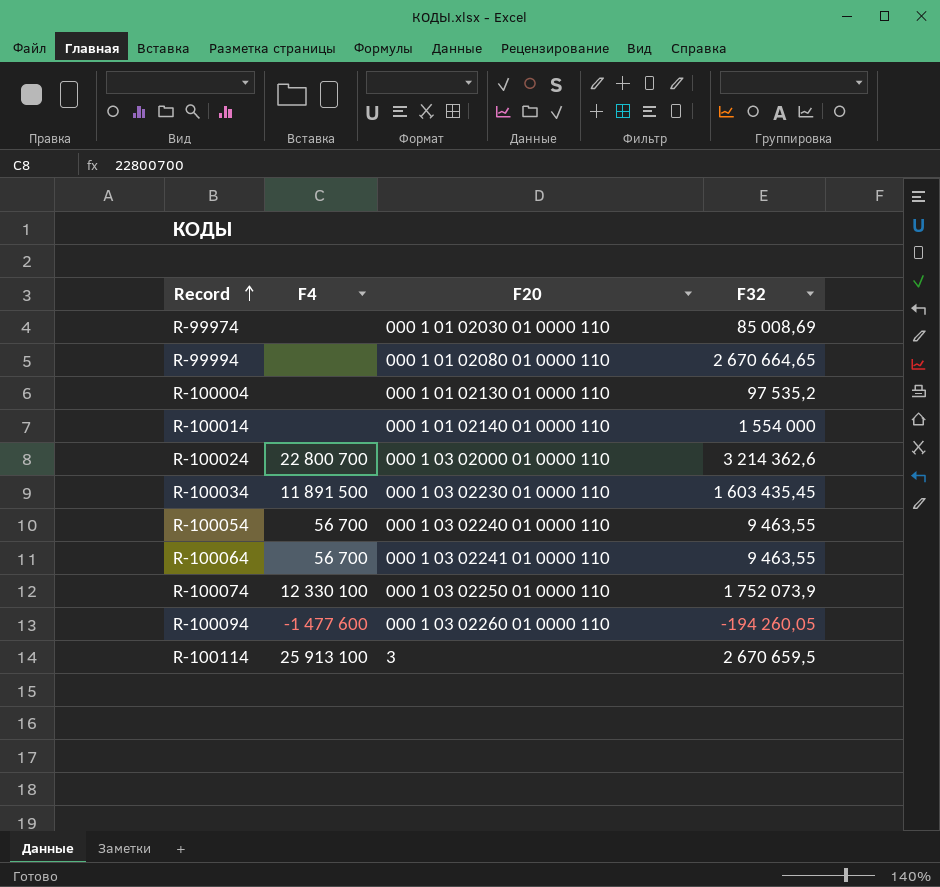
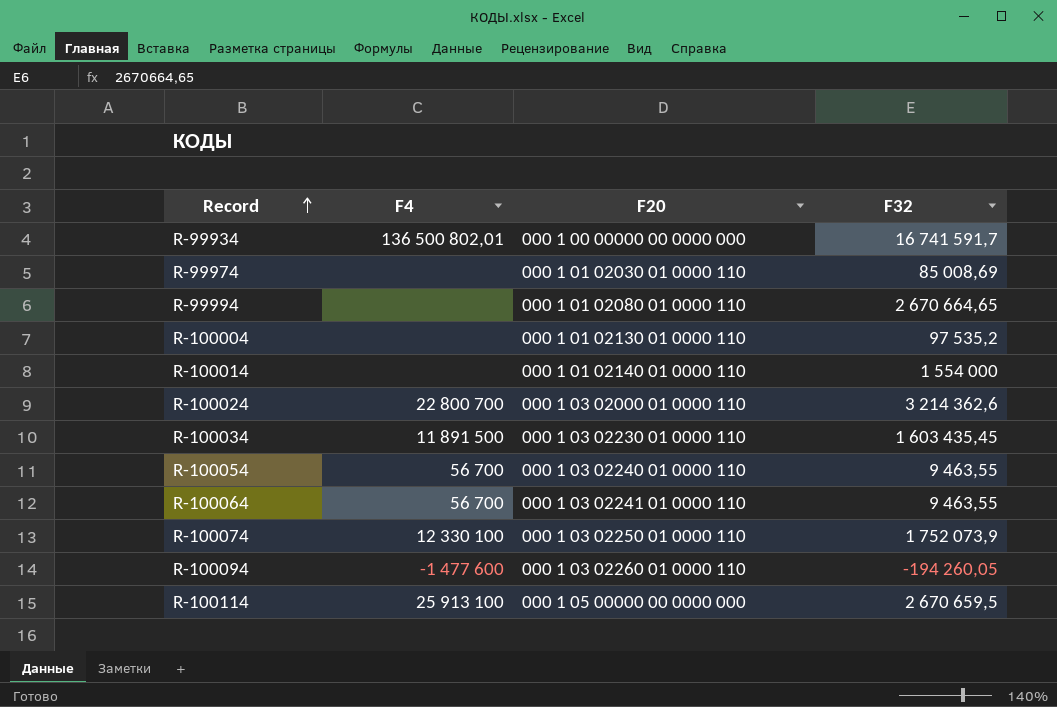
row R-99934: none -> 136 500 802,01 | 000 1 00 00000 00 0000 000 | 16 741 591,7
R-100114 | F20: 3 -> 000 1 05 00000 00 0000 000

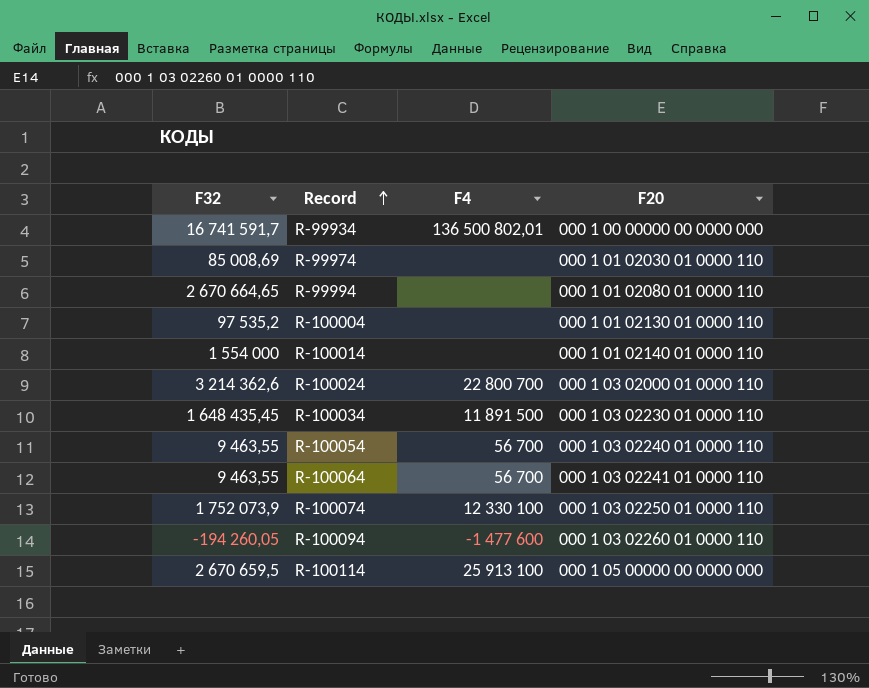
column F32 | position: 4 -> 1
R-100034 | F32: 1 603 435,45 -> 1 648 435,45

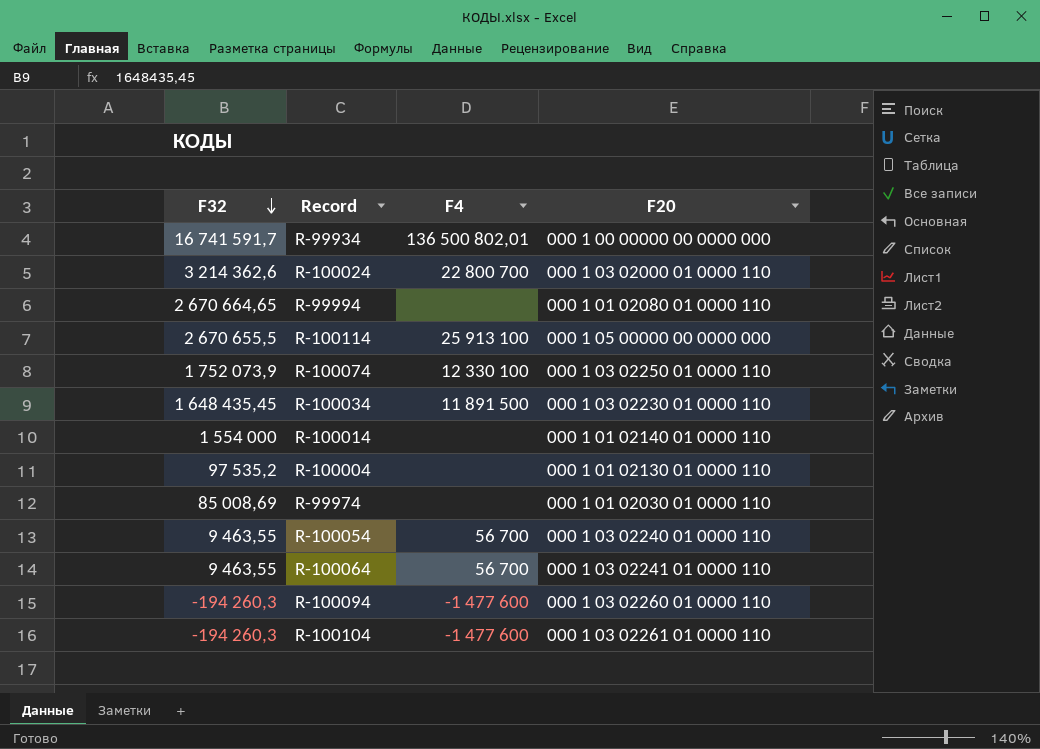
row order: Record ascending -> F32 descending
R-100114 | F32: 2 670 659,5 -> 2 670 655,5
R-100094 | F32: -194 260,05 -> -194 260,3
row R-100104: none -> -194 260,3 | -1 477 600 | 000 1 03 02261 01 0000 110

